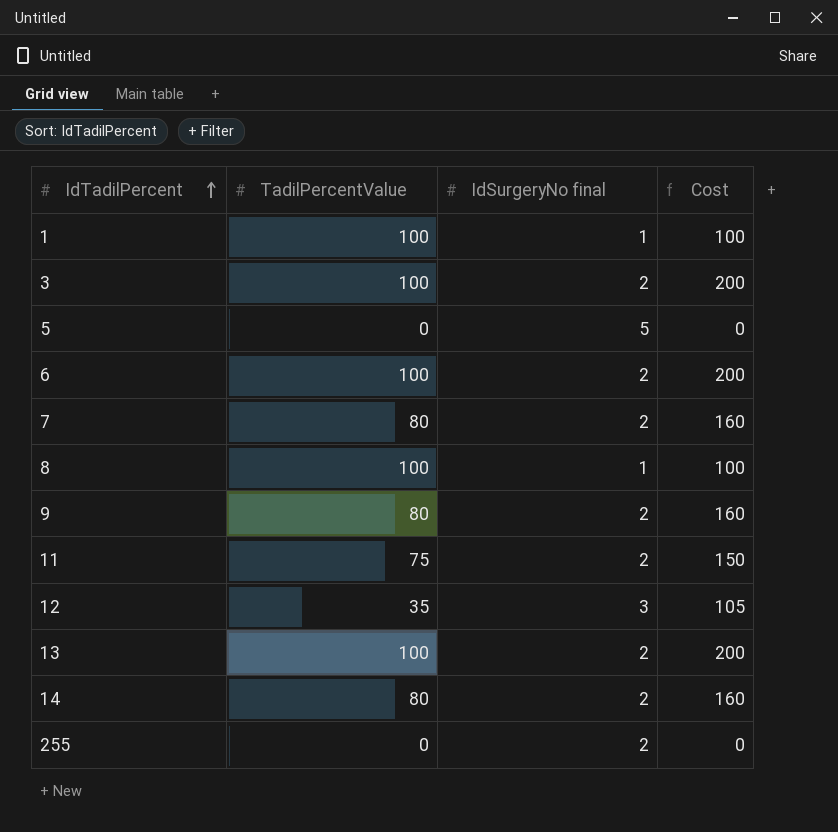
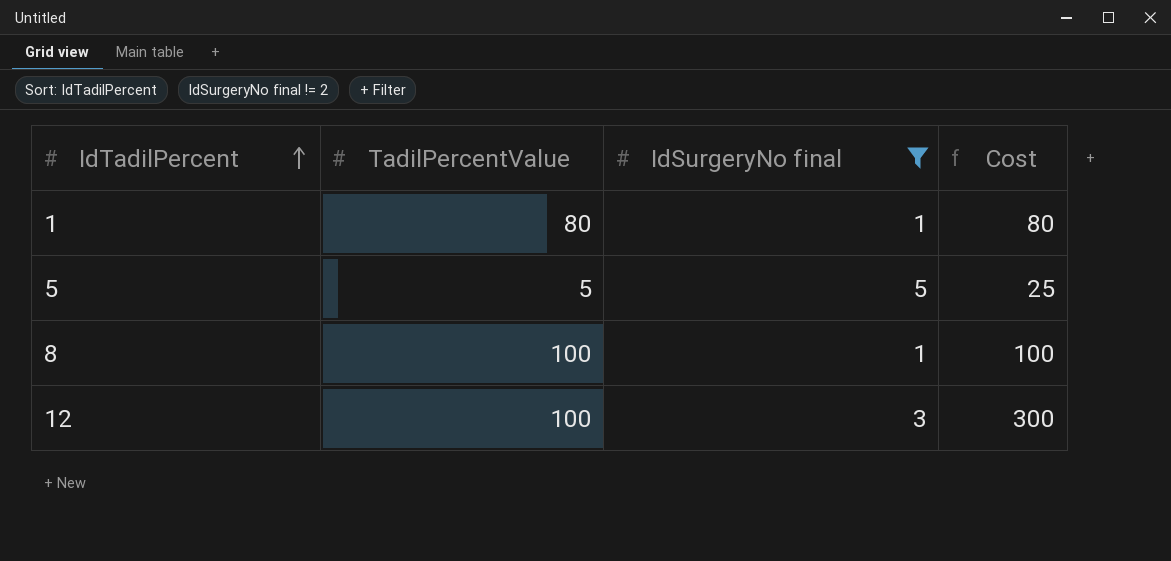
filter: none -> IdSurgeryNo final != 2
1 | TadilPercentValue: 100 -> 80
1 | Cost: 100 -> 80
5 | TadilPercentValue: 0 -> 5
5 | Cost: 0 -> 25
12 | TadilPercentValue: 35 -> 100
12 | Cost: 105 -> 300

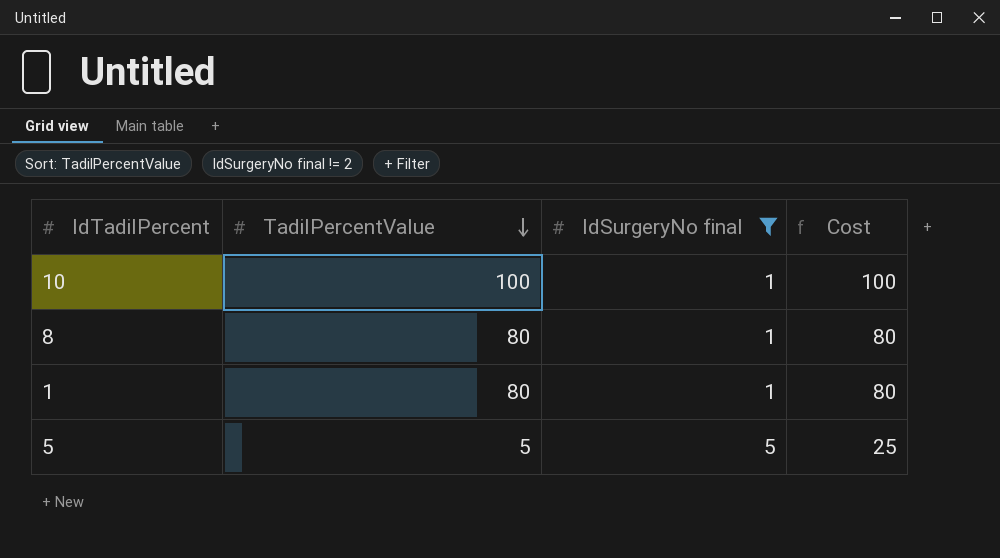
row order: IdTadilPercent ascending -> TadilPercentValue descending
row 12: 100 | 3 | 300 -> none
row 10: none -> 100 | 1 | 100
8 | TadilPercentValue: 100 -> 80
8 | Cost: 100 -> 80

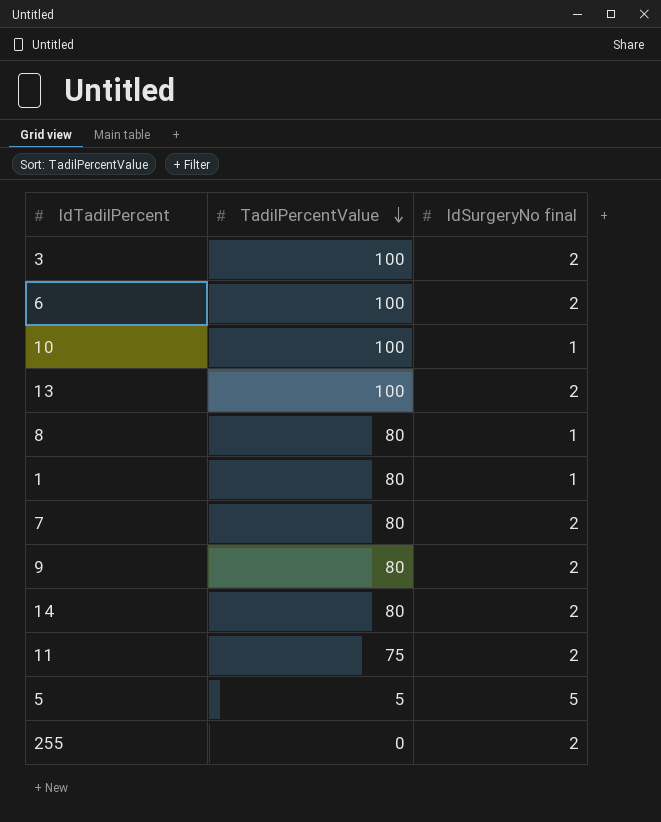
filter: IdSurgeryNo final != 2 -> none
column Cost | formula: [TadilPercentValue] * [IdSurgeryNo final] -> none

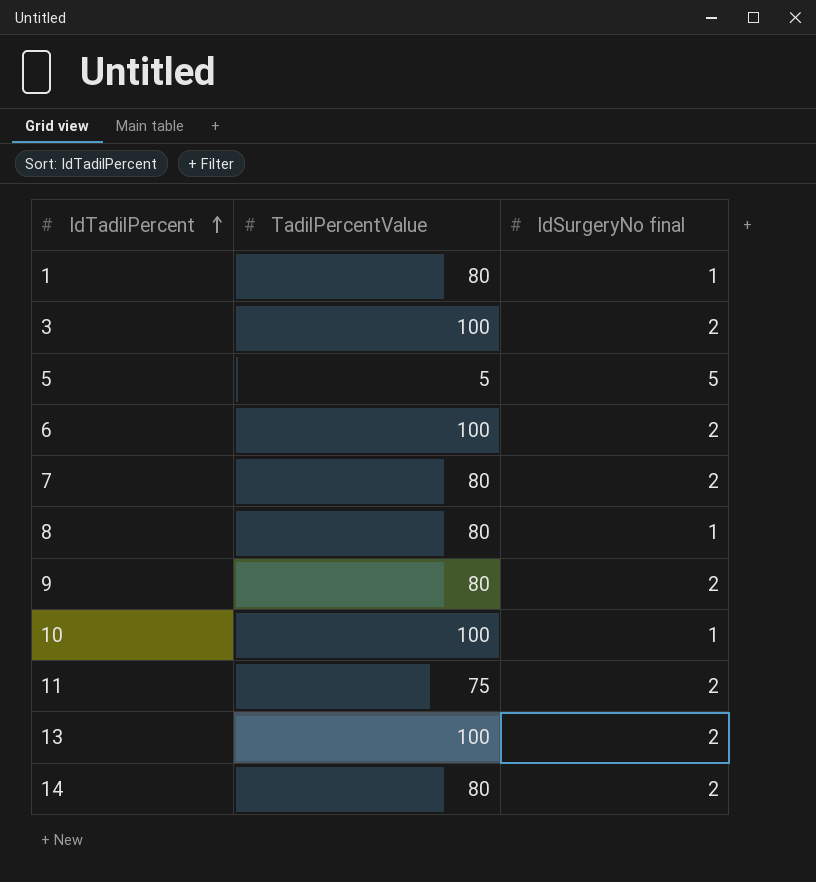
row order: TadilPercentValue descending -> IdTadilPercent ascending
row 255: 0 | 2 -> none

